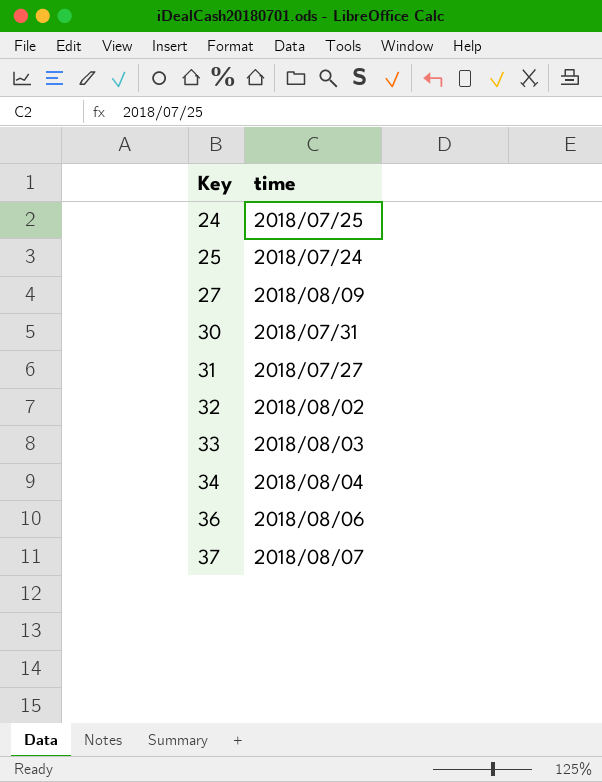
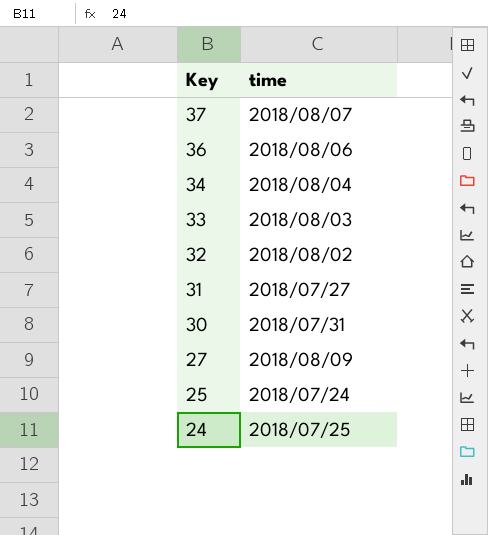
row order: Key ascending -> Key descending

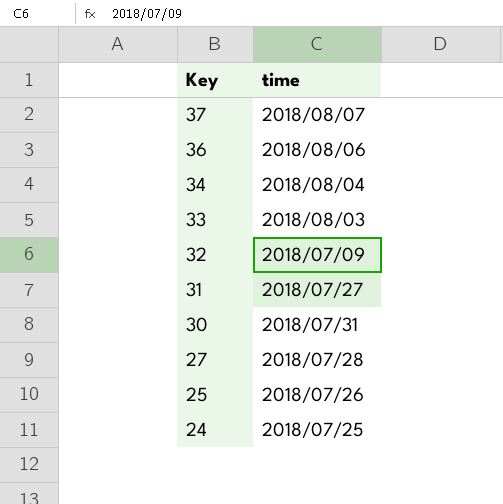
32 | time: 2018/08/02 -> 2018/07/09
27 | time: 2018/08/09 -> 2018/07/28
25 | time: 2018/07/24 -> 2018/07/26

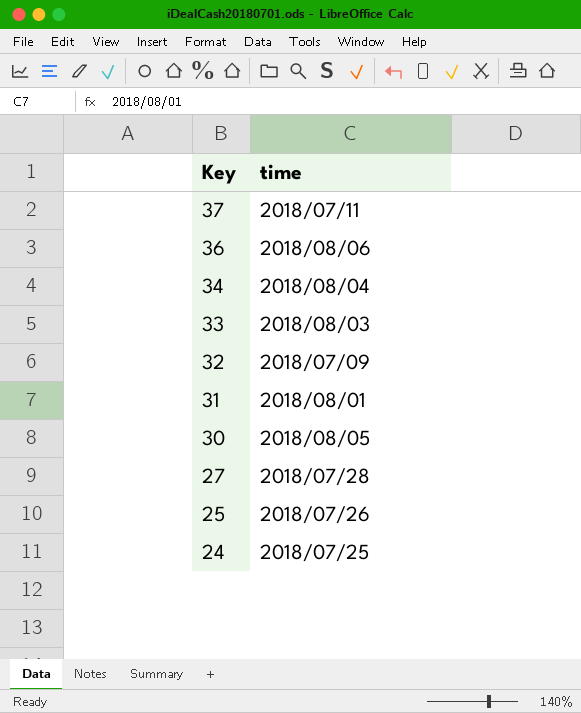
37 | time: 2018/08/07 -> 2018/07/11
31 | time: 2018/07/27 -> 2018/08/01
30 | time: 2018/07/31 -> 2018/08/05

